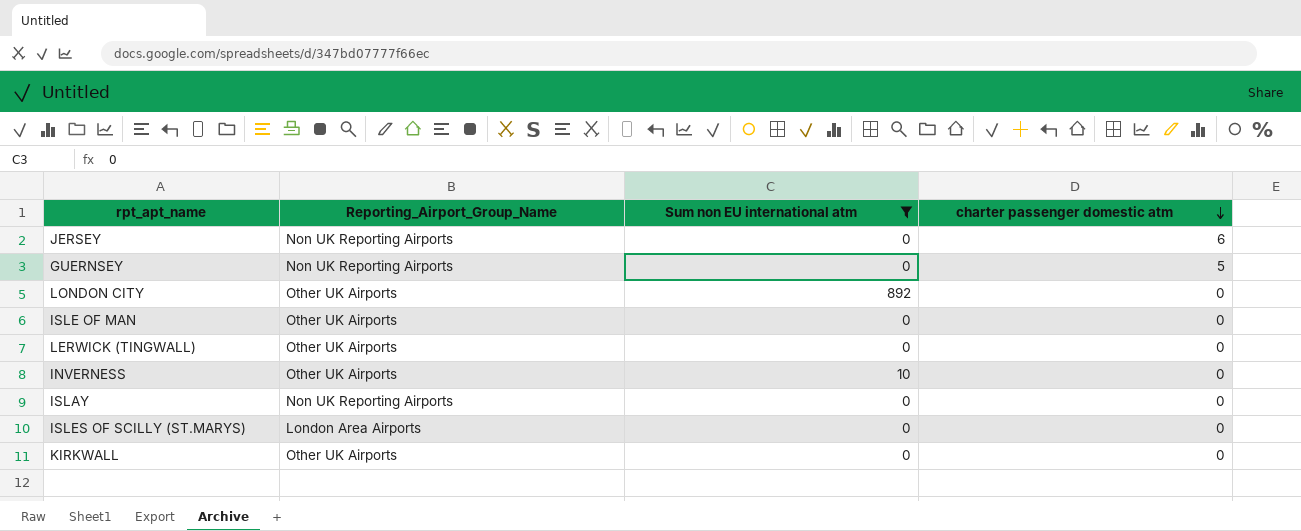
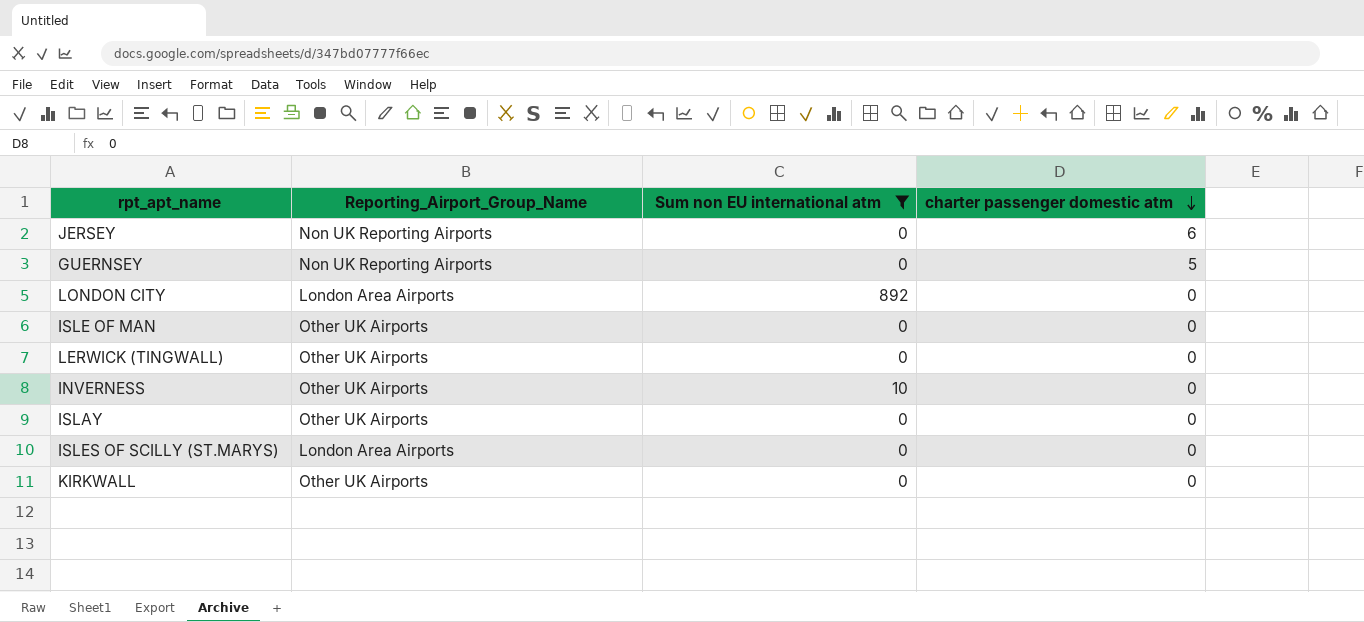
LONDON CITY | Reporting_Airport_Group_Name: Other UK Airports -> London Area Airports
ISLAY | Reporting_Airport_Group_Name: Non UK Reporting Airports -> Other UK Airports

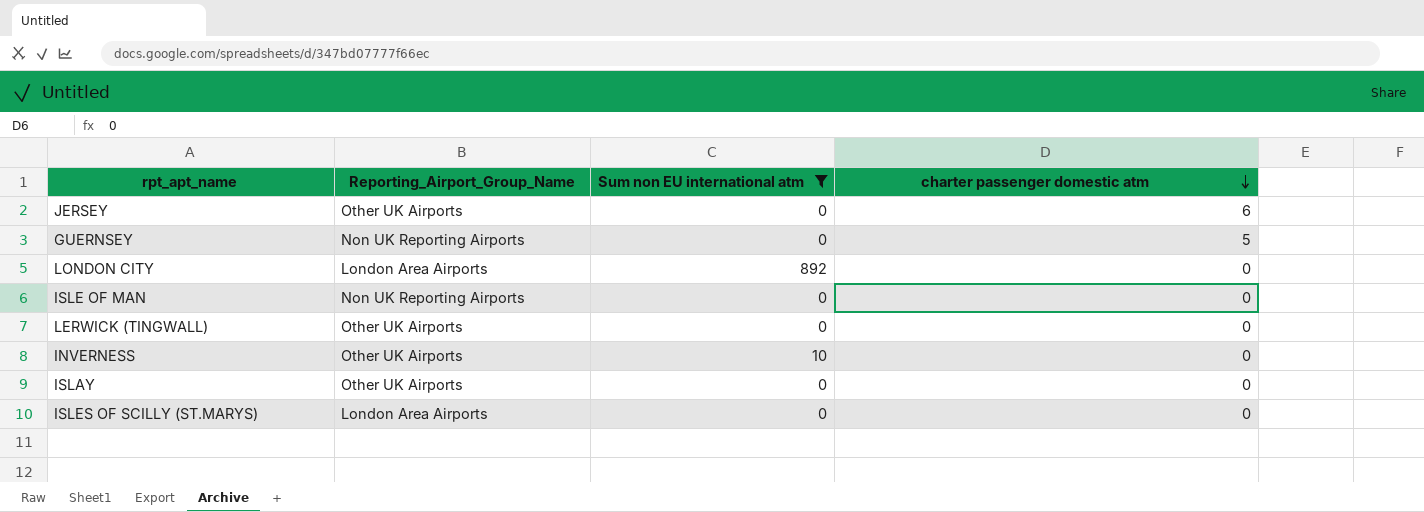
row KIRKWALL: Other UK Airports | 0 | 0 -> none
JERSEY | Reporting_Airport_Group_Name: Non UK Reporting Airports -> Other UK Airports
ISLE OF MAN | Reporting_Airport_Group_Name: Other UK Airports -> Non UK Reporting Airports

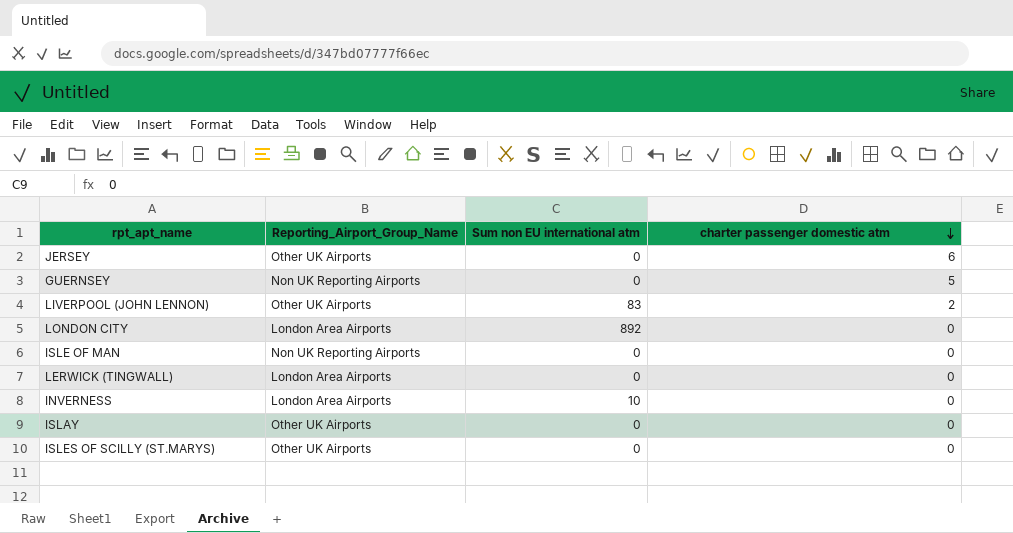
filter: Sum non EU international atm != 83 -> none
LERWICK (TINGWALL) | Reporting_Airport_Group_Name: Other UK Airports -> London Area Airports
INVERNESS | Reporting_Airport_Group_Name: Other UK Airports -> London Area Airports
ISLES OF SCILLY (ST.MARYS) | Reporting_Airport_Group_Name: London Area Airports -> Other UK Airports

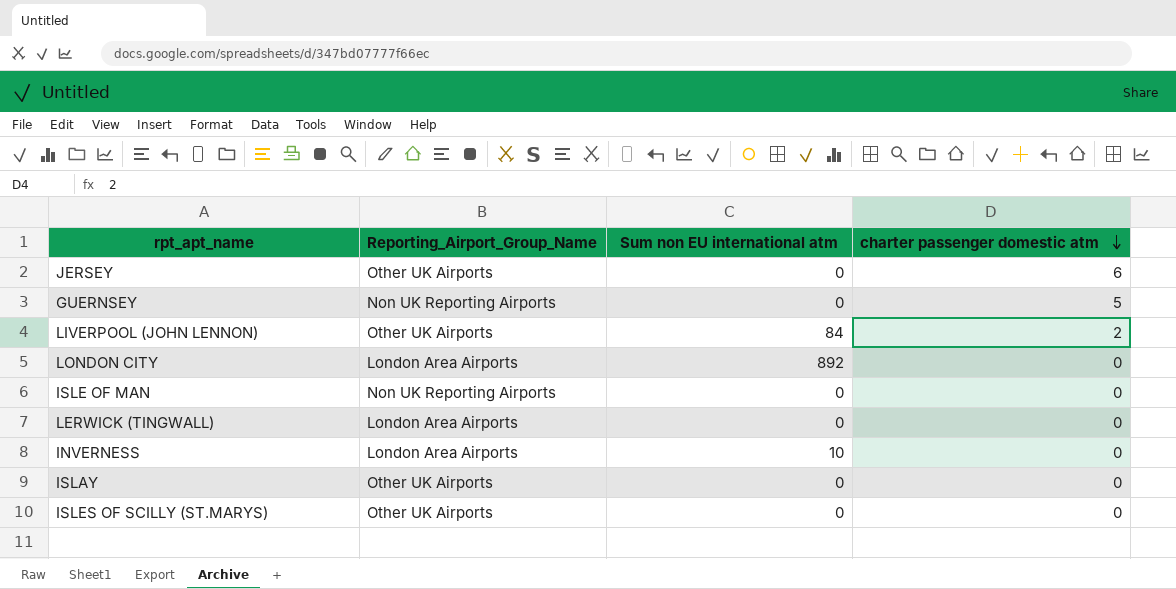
LIVERPOOL (JOHN LENNON) | Sum non EU international atm: 83 -> 84

